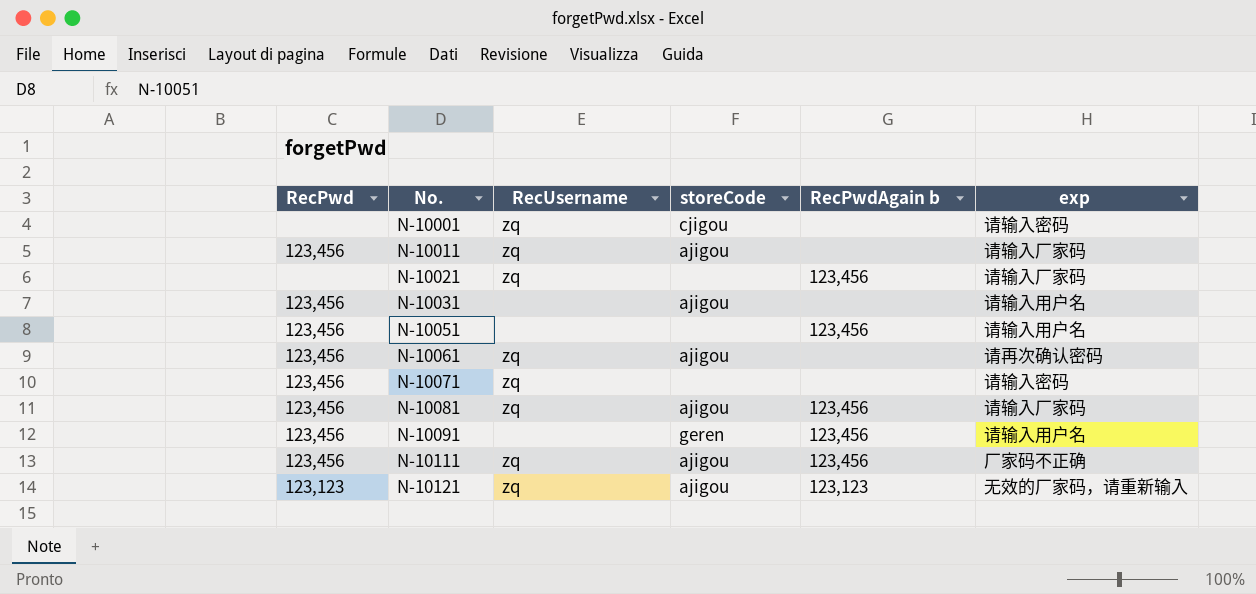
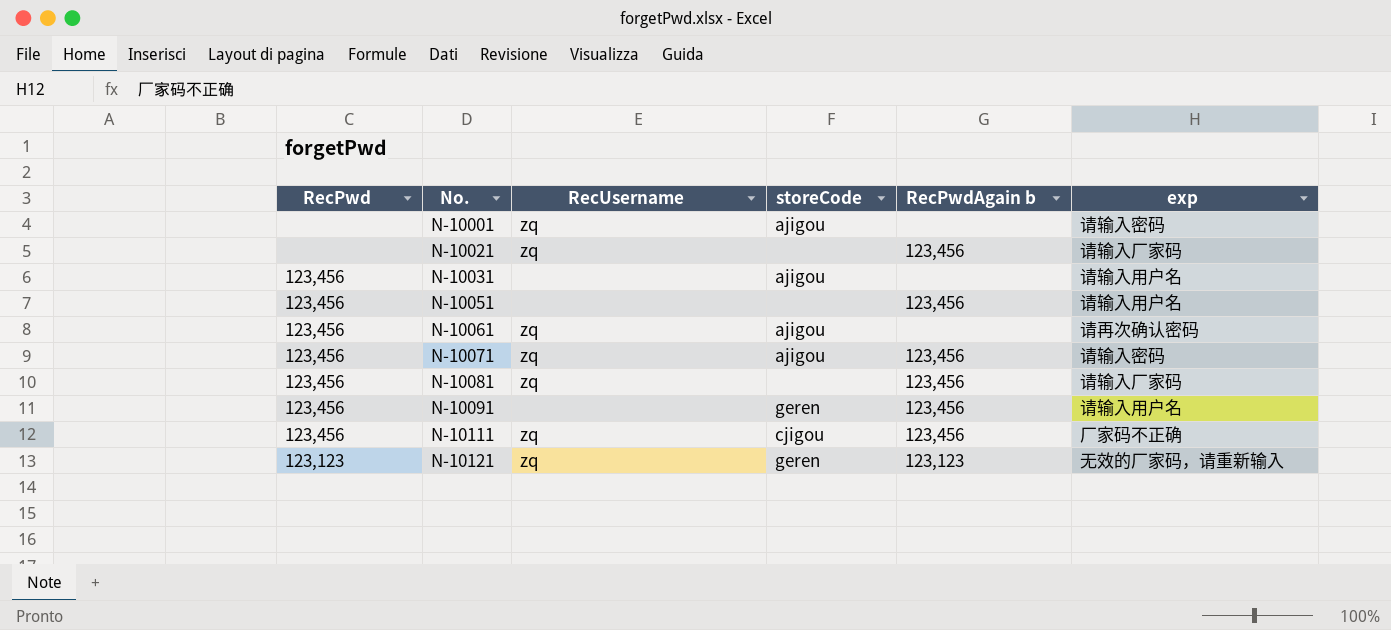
row N-10011: 123,456 | zq | ajigou | none | 请输入厂家码 -> none
N-10001 | storeCode: cjigou -> ajigou
N-10071 | storeCode: none -> ajigou
N-10071 | RecPwdAgain b: none -> 123,456
N-10081 | storeCode: ajigou -> none
N-10111 | storeCode: ajigou -> cjigou
N-10121 | storeCode: ajigou -> geren

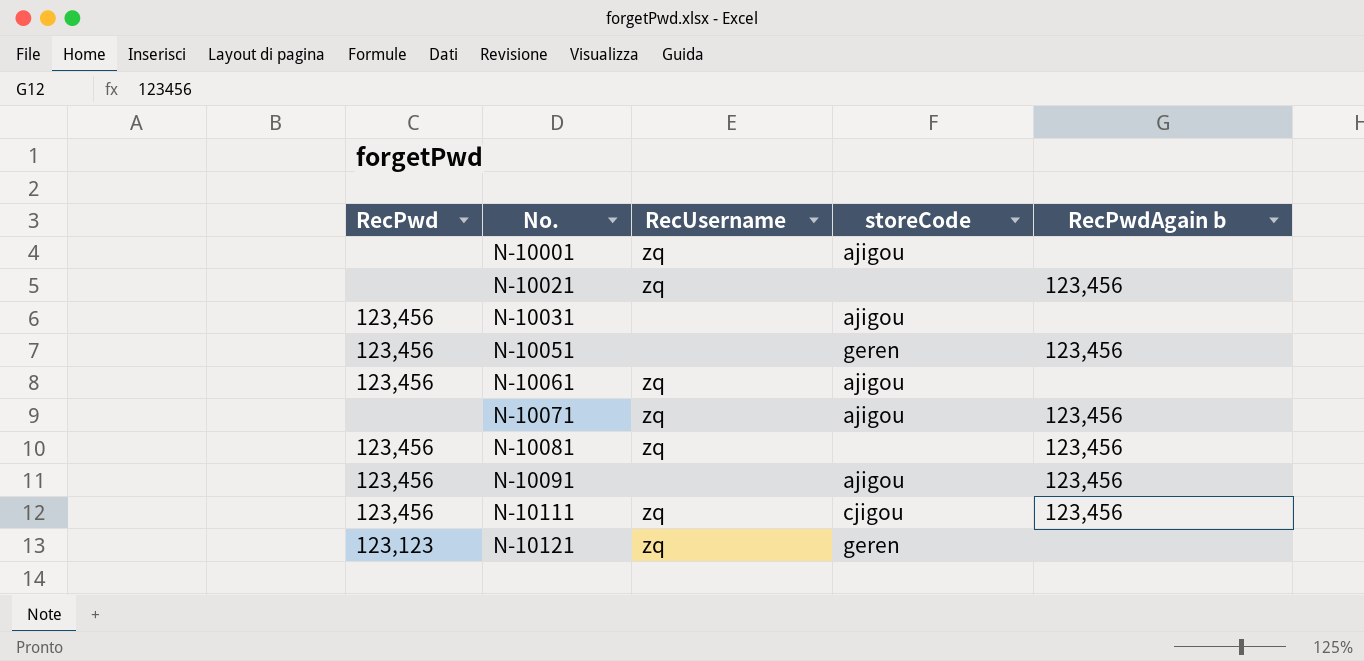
column exp | position: 6 -> none
N-10051 | storeCode: none -> geren
N-10071 | RecPwd: 123,456 -> none
N-10091 | storeCode: geren -> ajigou
N-10121 | RecPwdAgain b: 123,123 -> none

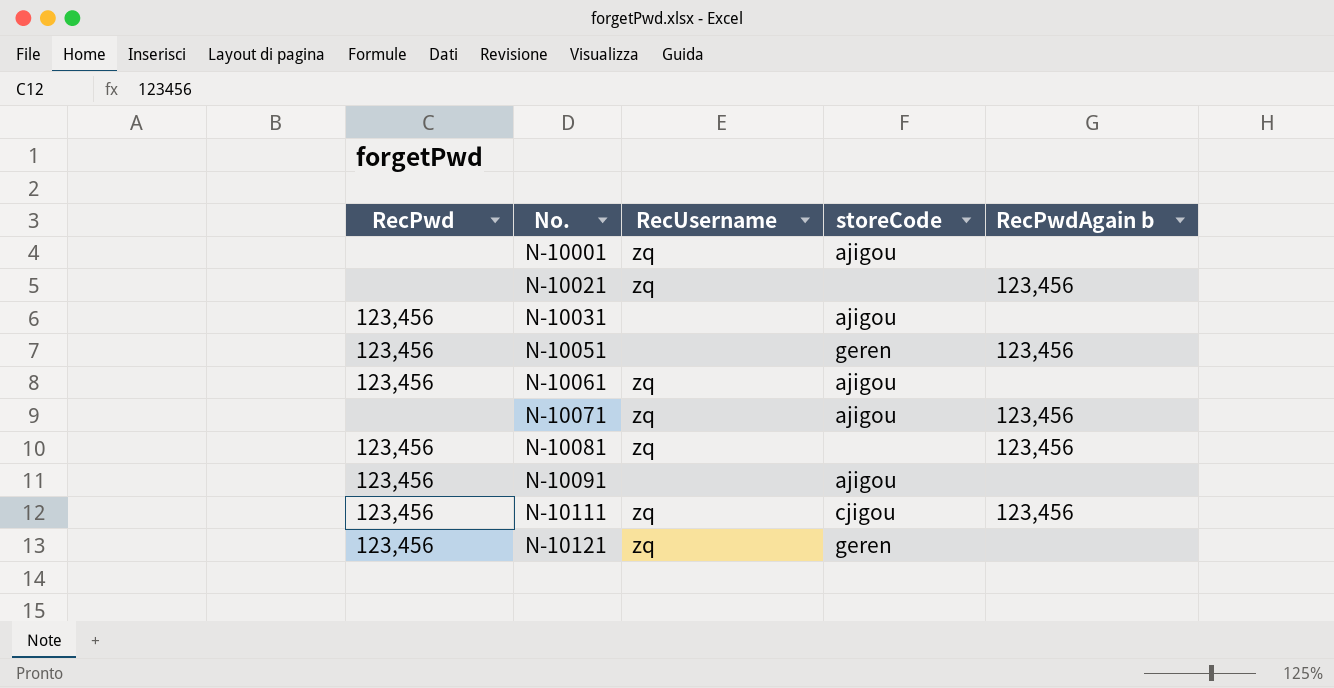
N-10091 | RecPwdAgain b: 123,456 -> none
N-10121 | RecPwd: 123,123 -> 123,456

